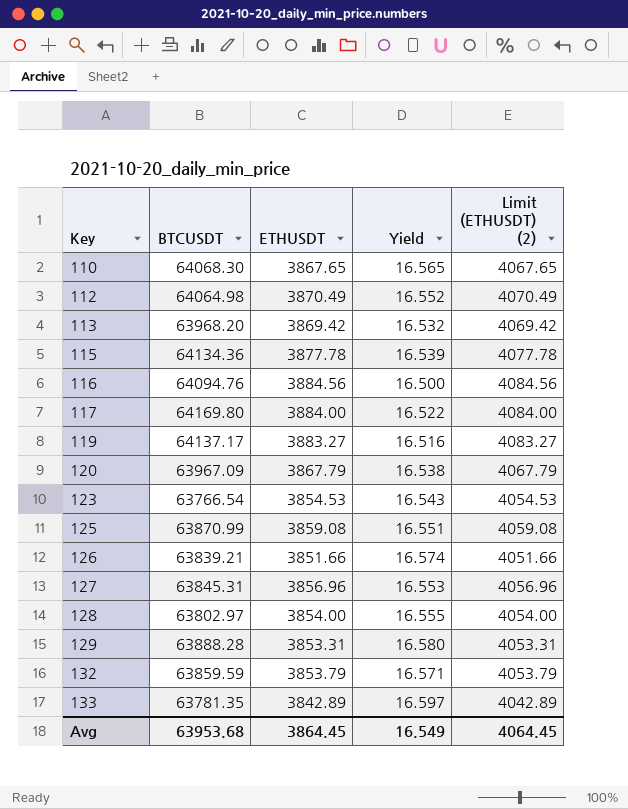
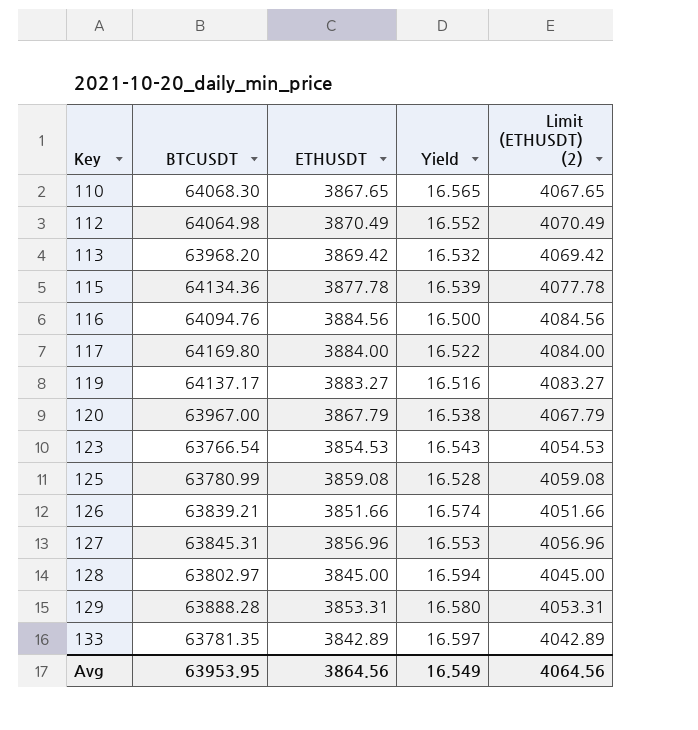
row 132: 63859.59 | 3853.79 | 16.571 | 4053.79 -> none
120 | BTCUSDT: 63967.09 -> 63967.00
125 | BTCUSDT: 63870.99 -> 63780.99
125 | Yield: 16.551 -> 16.528
128 | ETHUSDT: 3854.00 -> 3845.00
128 | Yield: 16.555 -> 16.594
128 | Limit (ETHUSDT) (2): 4054.00 -> 4045.00
Avg | BTCUSDT: 63953.68 -> 63953.95
Avg | ETHUSDT: 3864.45 -> 3864.56
Avg | Limit (ETHUSDT) (2): 4064.45 -> 4064.56

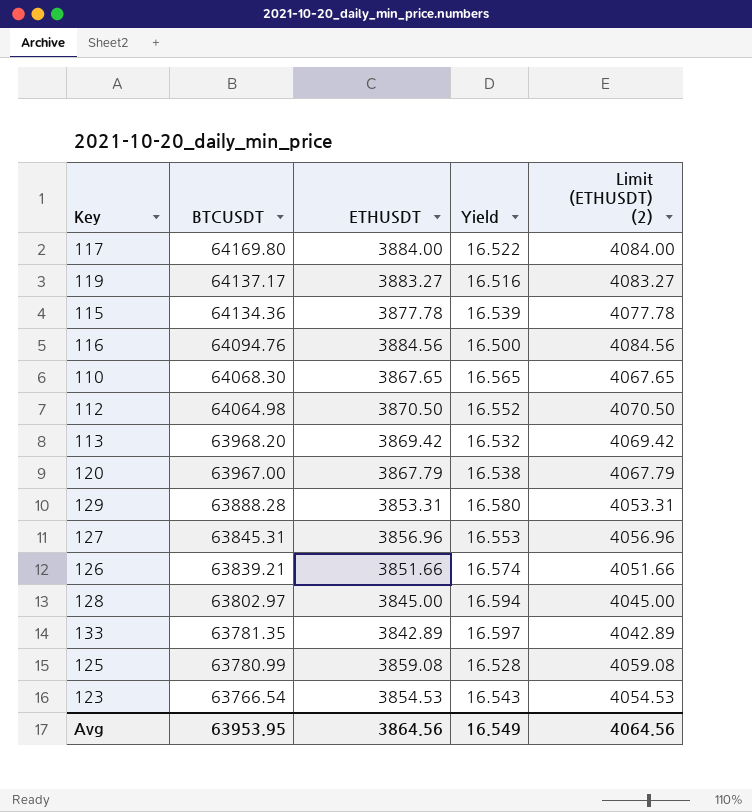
row order: Key ascending -> BTCUSDT descending
112 | ETHUSDT: 3870.49 -> 3870.50
112 | Limit (ETHUSDT) (2): 4070.49 -> 4070.50

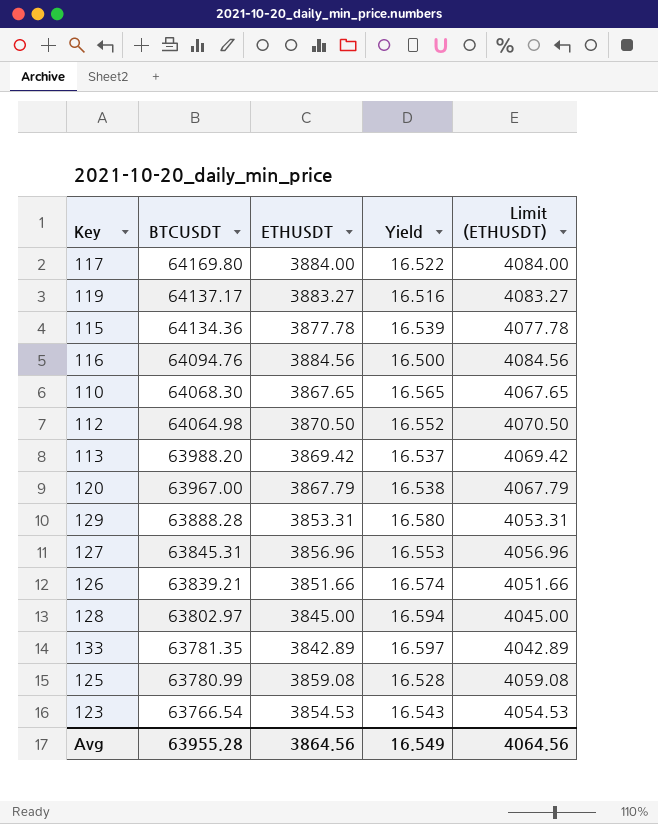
column name: Limit (ETHUSDT) (2) -> Limit (ETHUSDT)
113 | BTCUSDT: 63968.20 -> 63988.20
113 | Yield: 16.532 -> 16.537
Avg | BTCUSDT: 63953.95 -> 63955.28

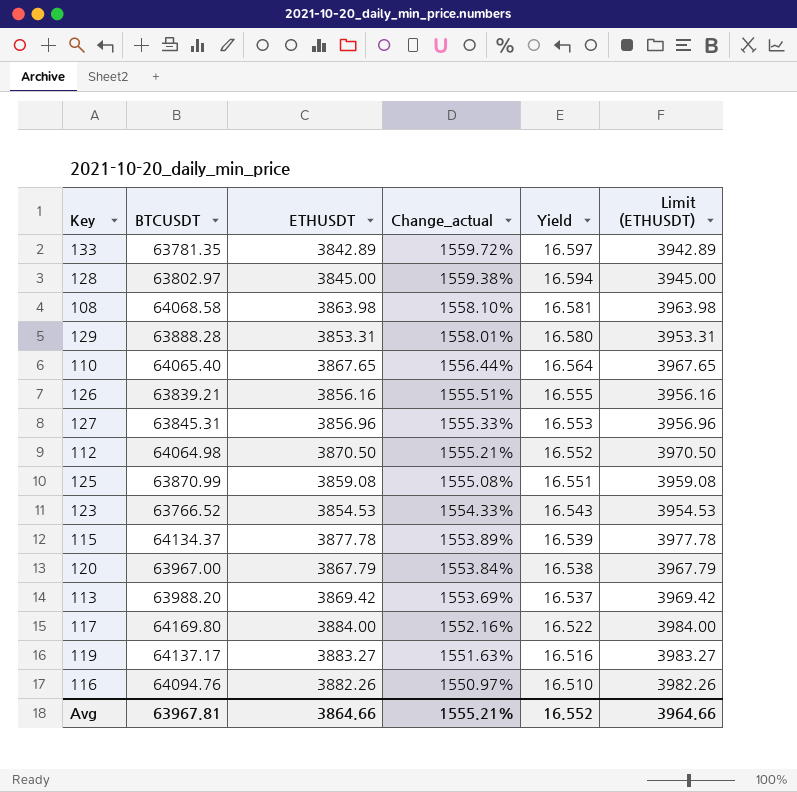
row order: BTCUSDT descending -> Change_actual descending
column Change_actual | formula: none -> ([BTCUSDT] - [ETHUSDT]) / [ETHUSDT]
column Limit (ETHUSDT) | formula: [ETHUSDT] + 200 -> [ETHUSDT] + 100
row 108: none -> 64068.58 | 3863.98 | 1558.10% | 16.581 | 3963.98
110 | BTCUSDT: 64068.30 -> 64065.40
110 | Yield: 16.565 -> 16.564
126 | ETHUSDT: 3851.66 -> 3856.16
126 | Yield: 16.574 -> 16.555
125 | BTCUSDT: 63780.99 -> 63870.99
125 | Yield: 16.528 -> 16.551
123 | BTCUSDT: 63766.54 -> 63766.52
115 | BTCUSDT: 64134.36 -> 64134.37
116 | ETHUSDT: 3884.56 -> 3882.26
116 | Yield: 16.500 -> 16.510
Avg | BTCUSDT: 63955.28 -> 63967.81
Avg | ETHUSDT: 3864.56 -> 3864.66
Avg | Yield: 16.549 -> 16.552
Avg | Limit (ETHUSDT): 4064.56 -> 3964.66

